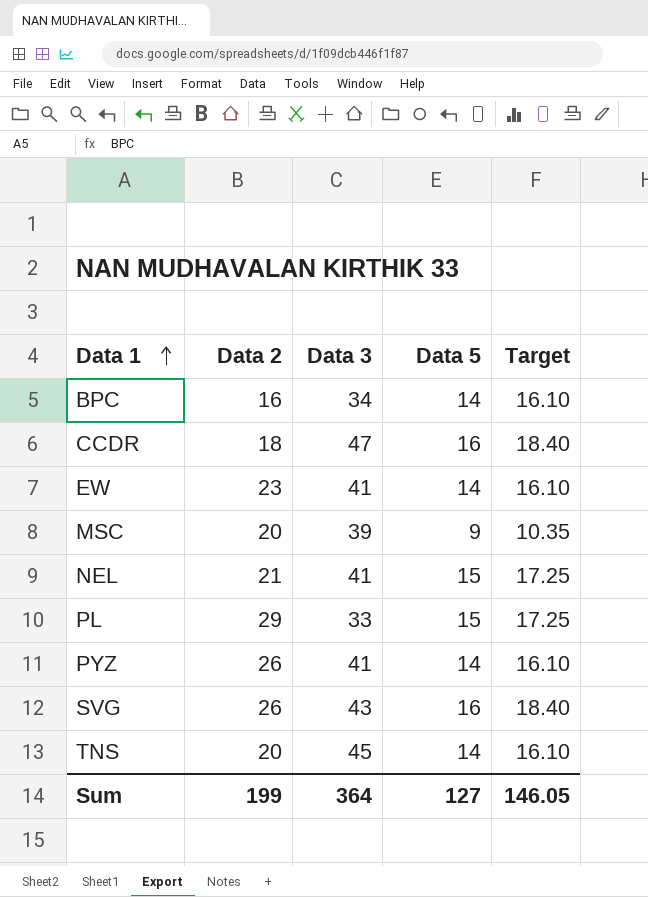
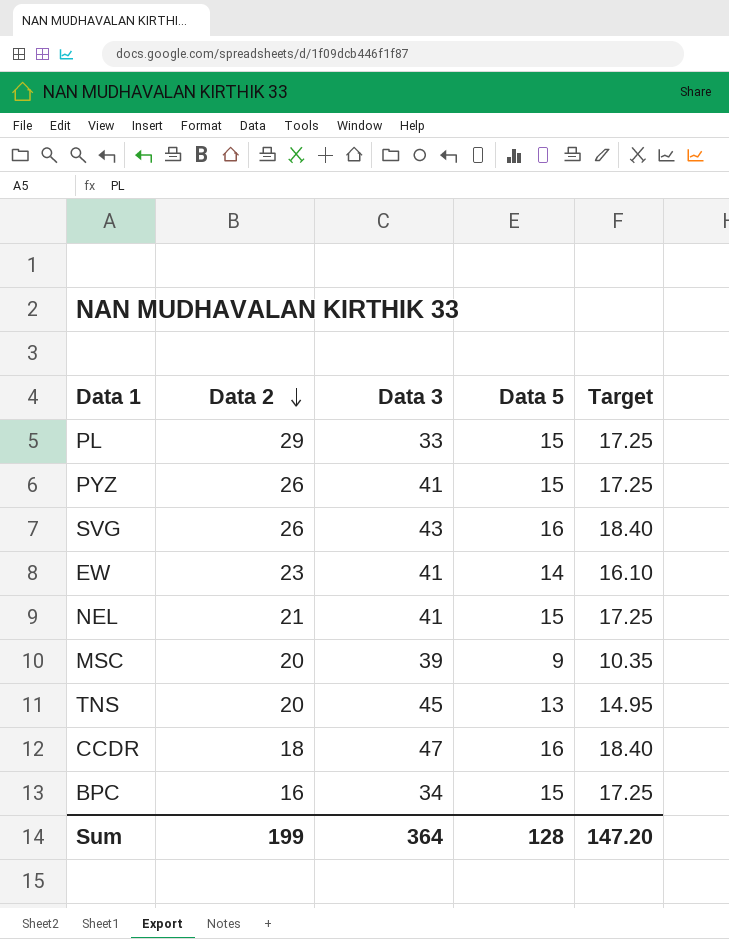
row order: Data 1 ascending -> Data 2 descending
PYZ | Data 5: 14 -> 15
PYZ | Target: 16.10 -> 17.25
TNS | Data 5: 14 -> 13
TNS | Target: 16.10 -> 14.95
BPC | Data 5: 14 -> 15
BPC | Target: 16.10 -> 17.25
Sum | Data 5: 127 -> 128
Sum | Target: 146.05 -> 147.20

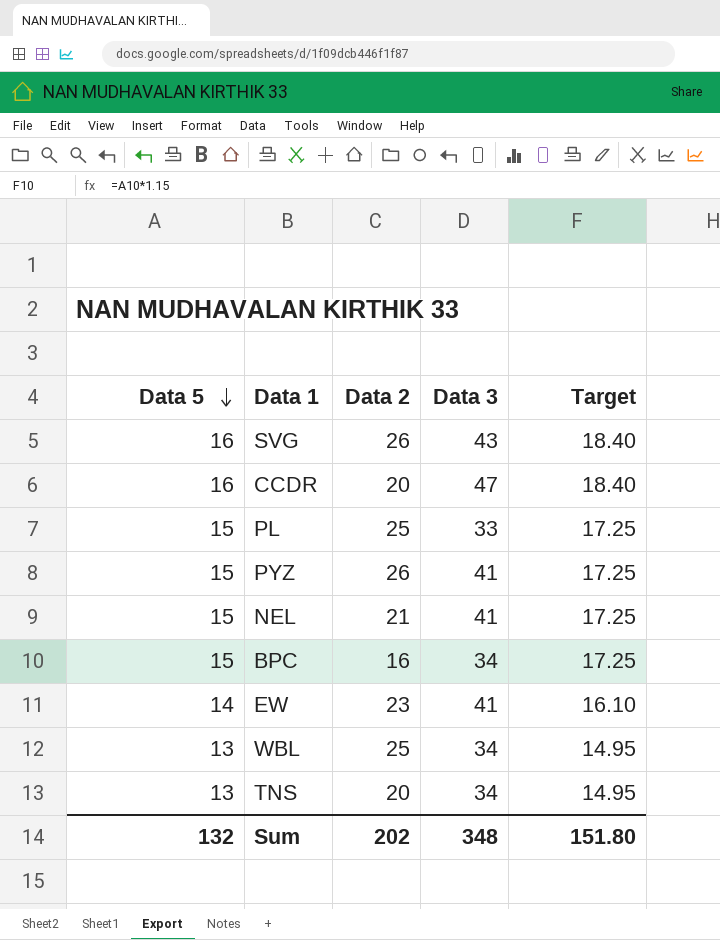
row order: Data 2 descending -> Data 5 descending
column Data 5 | position: 4 -> 1
row MSC: 20 | 39 | 9 | 10.35 -> none
CCDR | Data 2: 18 -> 20
PL | Data 2: 29 -> 25
row WBL: none -> 13 | 25 | 34 | 14.95
TNS | Data 3: 45 -> 34
Sum | Data 5: 128 -> 132
Sum | Data 2: 199 -> 202
Sum | Data 3: 364 -> 348
Sum | Target: 147.20 -> 151.80

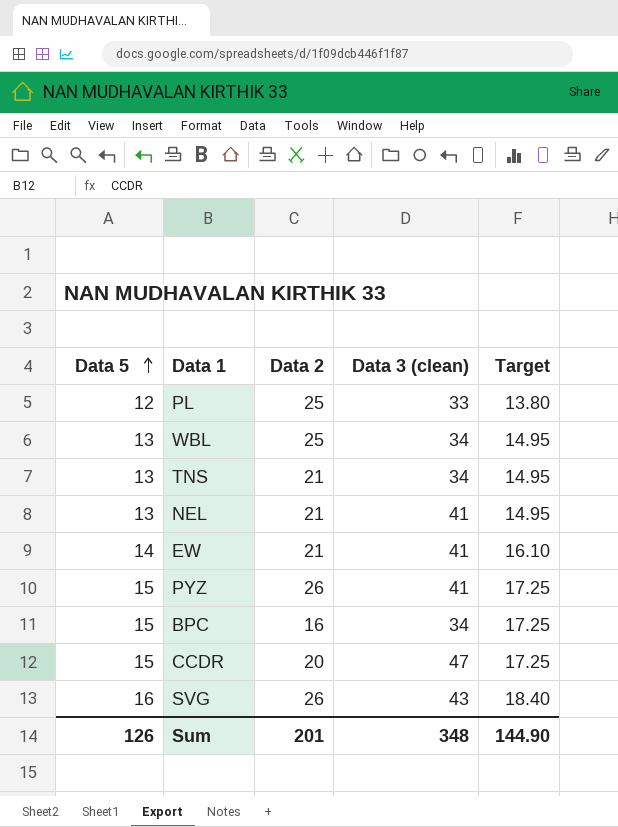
row order: Data 5 descending -> Data 5 ascending
column name: Data 3 -> Data 3 (clean)
PL | Data 5: 15 -> 12
PL | Target: 17.25 -> 13.80
TNS | Data 2: 20 -> 21
NEL | Data 5: 15 -> 13
NEL | Target: 17.25 -> 14.95
EW | Data 2: 23 -> 21
CCDR | Data 5: 16 -> 15
CCDR | Target: 18.40 -> 17.25
Sum | Data 5: 132 -> 126
Sum | Data 2: 202 -> 201
Sum | Target: 151.80 -> 144.90

